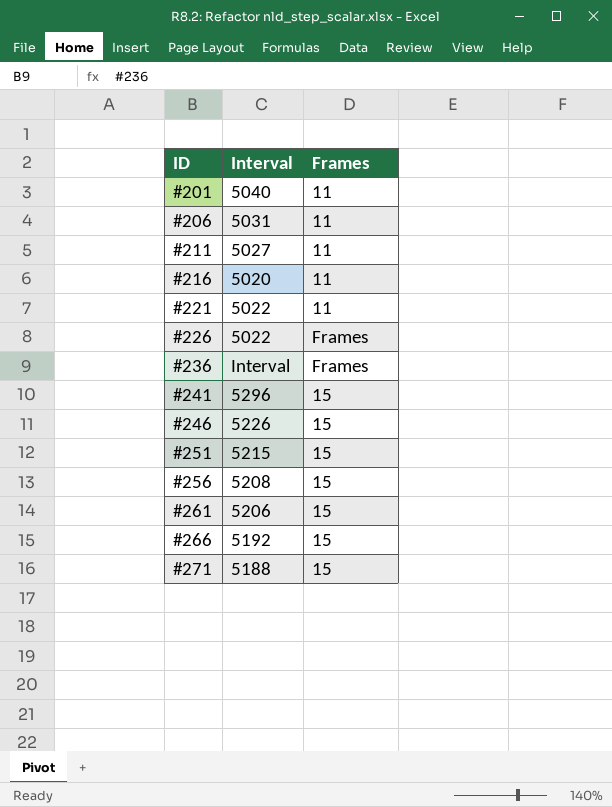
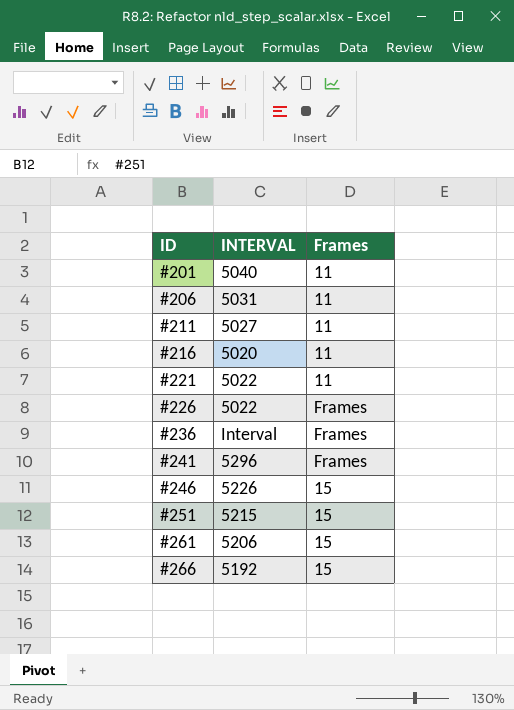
column name: Interval -> INTERVAL
row #256: 5208 | 15 -> none
row #271: 5188 | 15 -> none
#241 | Frames: 15 -> Frames

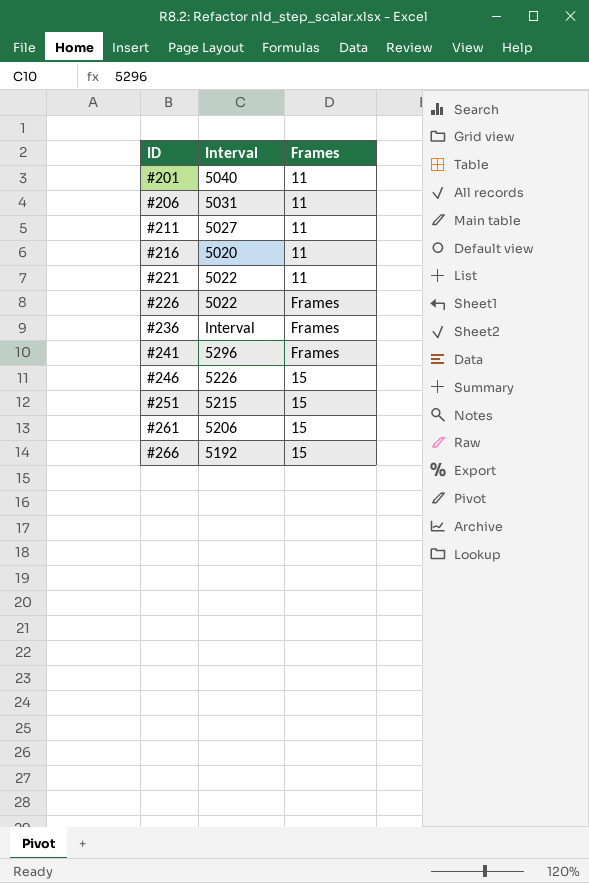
column name: INTERVAL -> Interval

